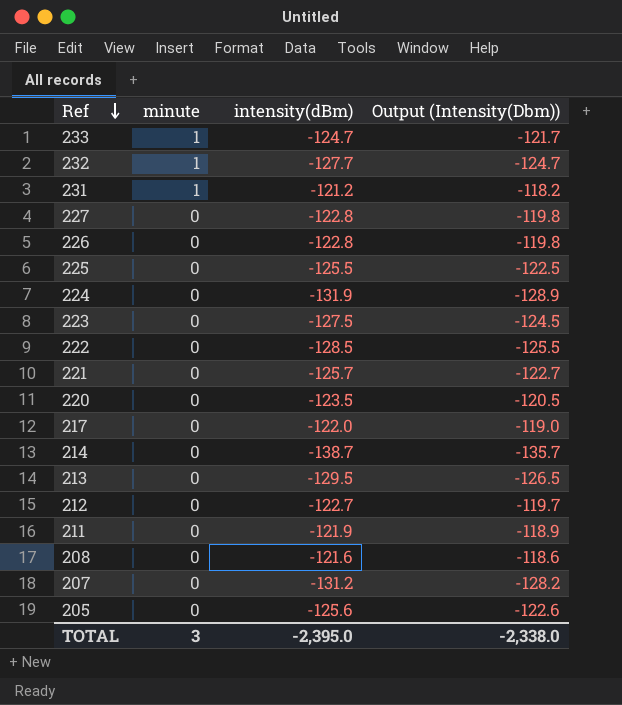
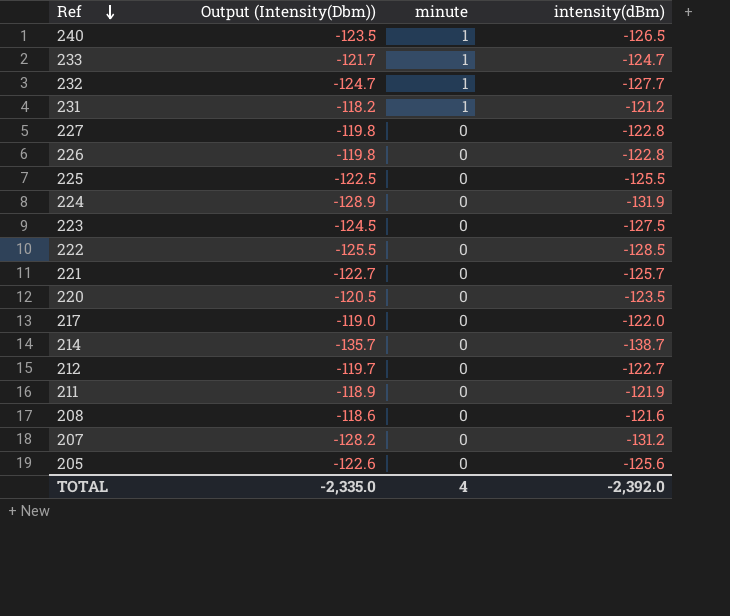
column Output (Intensity(Dbm)) | position: 4 -> 2
row 213: 0 | -129.5 | -126.5 -> none
row 240: none -> -123.5 | 1 | -126.5
TOTAL | Output (Intensity(Dbm)): -2,338.0 -> -2,335.0
TOTAL | minute: 3 -> 4
TOTAL | intensity(dBm): -2,395.0 -> -2,392.0

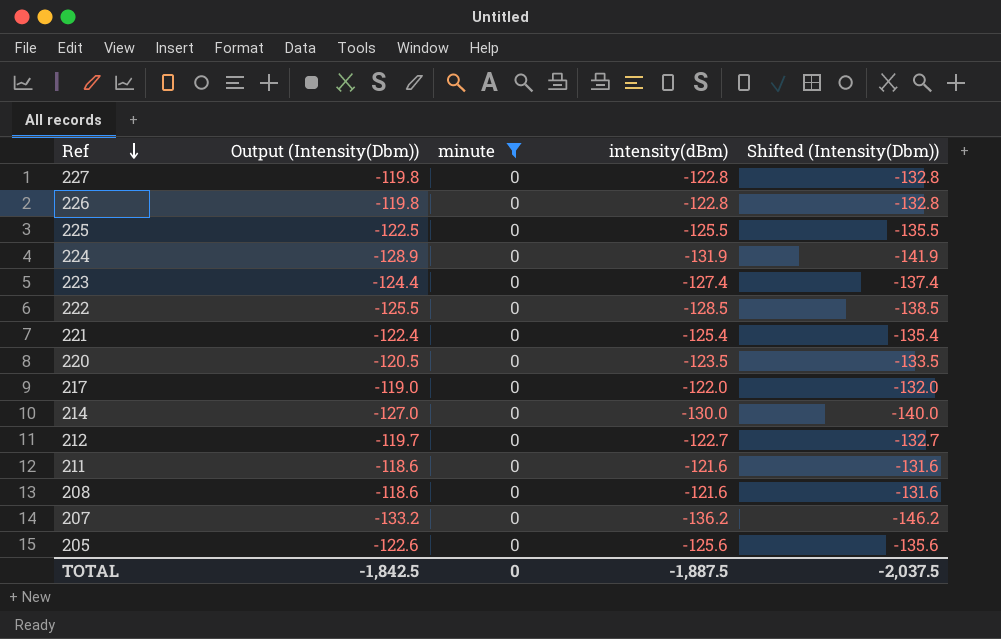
filter: none -> minute = 0
column Shifted (Intensity(Dbm)) | formula: none -> [intensity(dBm)] - 10
223 | Output (Intensity(Dbm)): -124.5 -> -124.4
223 | intensity(dBm): -127.5 -> -127.4
221 | Output (Intensity(Dbm)): -122.7 -> -122.4
221 | intensity(dBm): -125.7 -> -125.4
214 | Output (Intensity(Dbm)): -135.7 -> -127.0
214 | intensity(dBm): -138.7 -> -130.0
211 | Output (Intensity(Dbm)): -118.9 -> -118.6
211 | intensity(dBm): -121.9 -> -121.6
207 | Output (Intensity(Dbm)): -128.2 -> -133.2
207 | intensity(dBm): -131.2 -> -136.2
TOTAL | Output (Intensity(Dbm)): -2,335.0 -> -1,842.5
TOTAL | minute: 4 -> 0
TOTAL | intensity(dBm): -2,392.0 -> -1,887.5

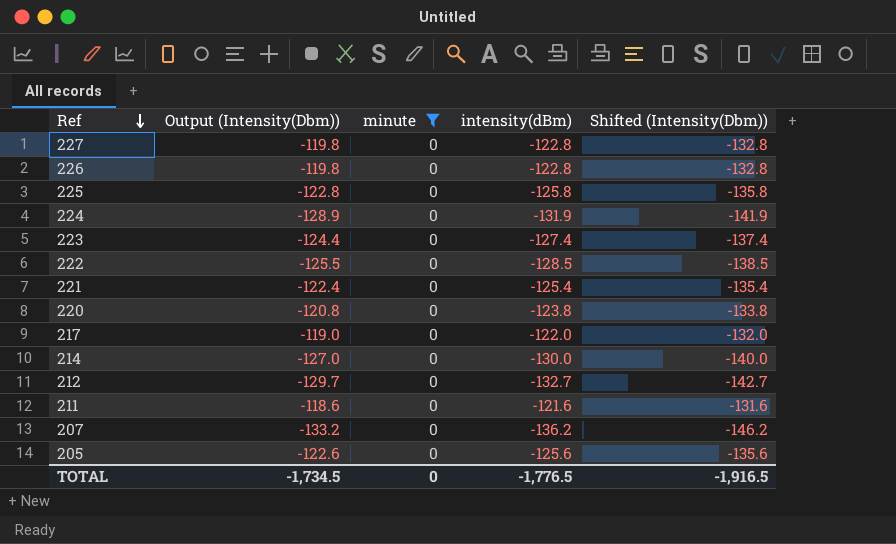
row 208: -118.6 | 0 | -121.6 | -131.6 -> none
225 | Output (Intensity(Dbm)): -122.5 -> -122.8
225 | intensity(dBm): -125.5 -> -125.8
225 | Shifted (Intensity(Dbm)): -135.5 -> -135.8
220 | Output (Intensity(Dbm)): -120.5 -> -120.8
220 | intensity(dBm): -123.5 -> -123.8
220 | Shifted (Intensity(Dbm)): -133.5 -> -133.8
212 | Output (Intensity(Dbm)): -119.7 -> -129.7
212 | intensity(dBm): -122.7 -> -132.7
212 | Shifted (Intensity(Dbm)): -132.7 -> -142.7
TOTAL | Output (Intensity(Dbm)): -1,842.5 -> -1,734.5
TOTAL | intensity(dBm): -1,887.5 -> -1,776.5
TOTAL | Shifted (Intensity(Dbm)): -2,037.5 -> -1,916.5

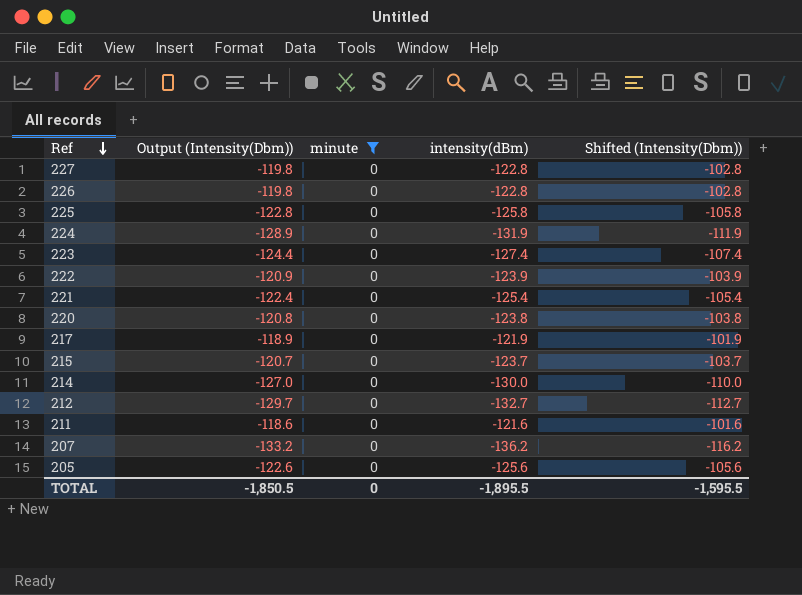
column Shifted (Intensity(Dbm)) | formula: [intensity(dBm)] - 10 -> [intensity(dBm)] + 20
222 | Output (Intensity(Dbm)): -125.5 -> -120.9
222 | intensity(dBm): -128.5 -> -123.9
217 | Output (Intensity(Dbm)): -119.0 -> -118.9
217 | intensity(dBm): -122.0 -> -121.9
row 215: none -> -120.7 | 0 | -123.7 | -103.7
TOTAL | Output (Intensity(Dbm)): -1,734.5 -> -1,850.5
TOTAL | intensity(dBm): -1,776.5 -> -1,895.5
TOTAL | Shifted (Intensity(Dbm)): -1,916.5 -> -1,595.5

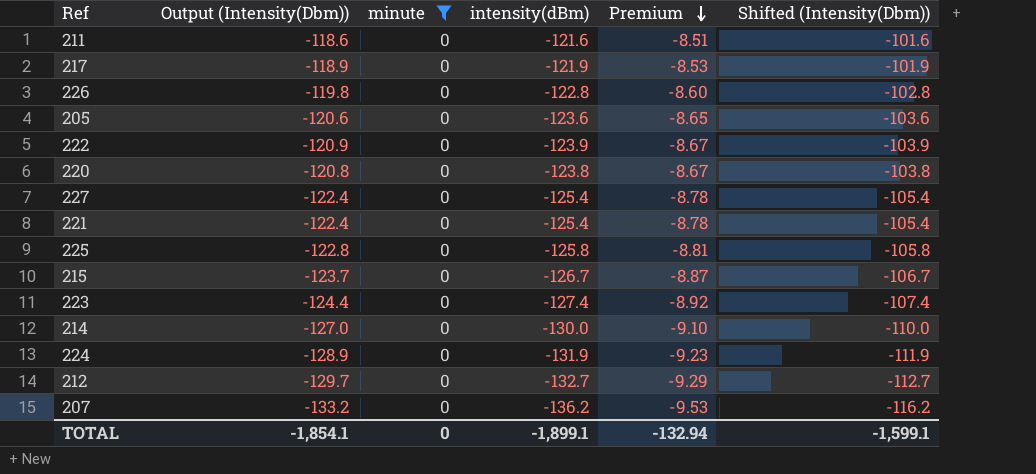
row order: Ref descending -> Premium descending
column Premium | formula: none -> [intensity(dBm)] * 0.07
205 | Output (Intensity(Dbm)): -122.6 -> -120.6
205 | intensity(dBm): -125.6 -> -123.6
205 | Shifted (Intensity(Dbm)): -105.6 -> -103.6
227 | Output (Intensity(Dbm)): -119.8 -> -122.4
227 | intensity(dBm): -122.8 -> -125.4
227 | Shifted (Intensity(Dbm)): -102.8 -> -105.4
215 | Output (Intensity(Dbm)): -120.7 -> -123.7
215 | intensity(dBm): -123.7 -> -126.7
215 | Shifted (Intensity(Dbm)): -103.7 -> -106.7
TOTAL | Output (Intensity(Dbm)): -1,850.5 -> -1,854.1
TOTAL | intensity(dBm): -1,895.5 -> -1,899.1
TOTAL | Shifted (Intensity(Dbm)): -1,595.5 -> -1,599.1

